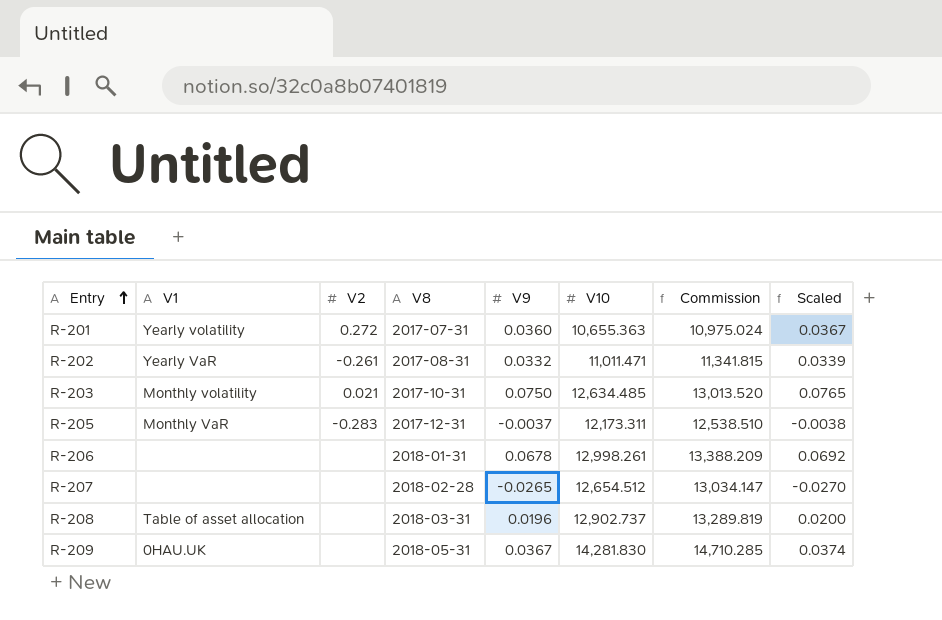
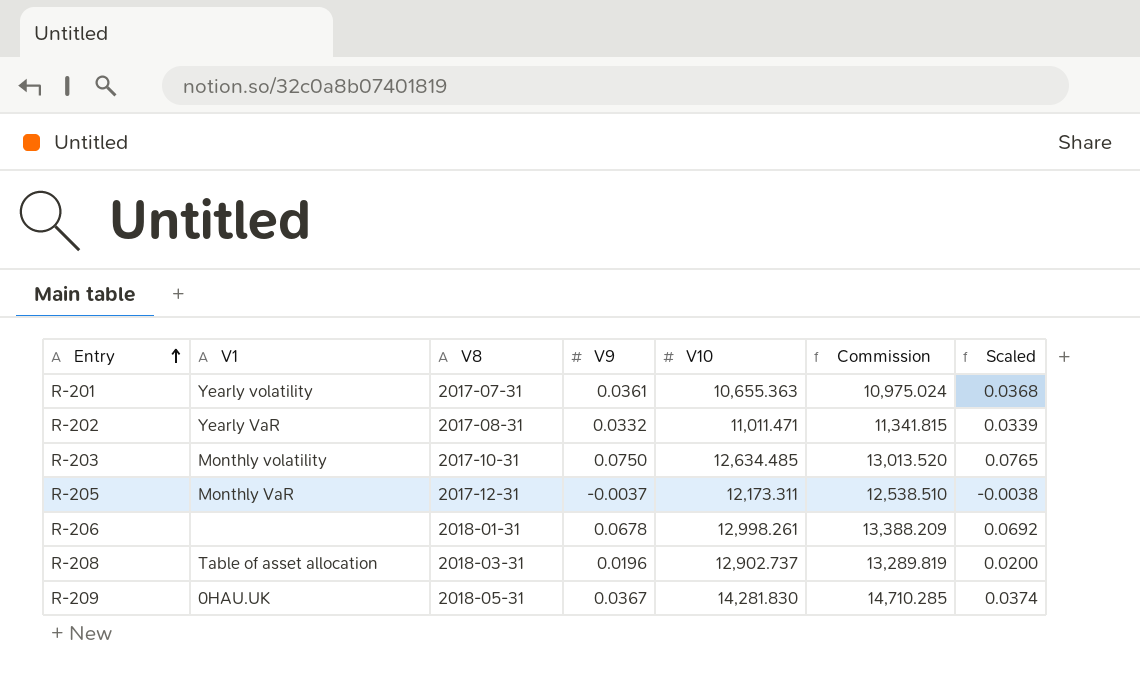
column V2 | position: 3 -> none
row R-207: none | none | 2018-02-28 | -0.0265 | 12,654.512 | 13,034.147 | -0.0270 -> none
R-201 | V9: 0.0360 -> 0.0361
R-201 | Scaled: 0.0367 -> 0.0368

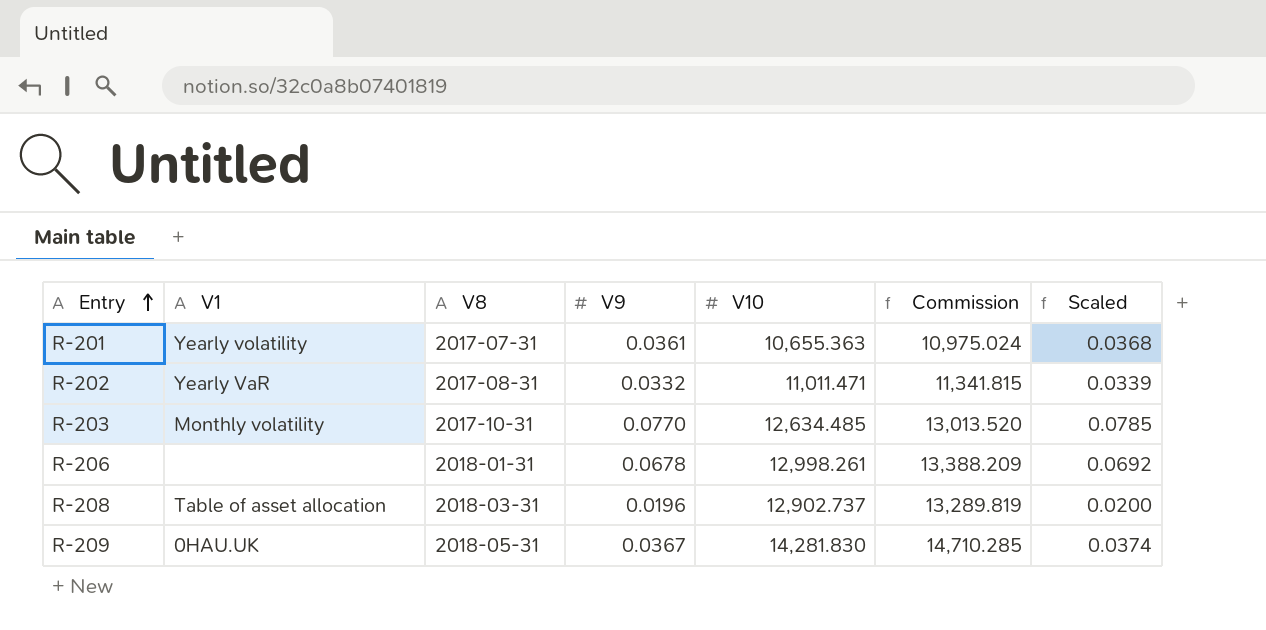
row R-205: Monthly VaR | 2017-12-31 | -0.0037 | 12,173.311 | 12,538.510 | -0.0038 -> none
R-203 | V9: 0.0750 -> 0.0770
R-203 | Scaled: 0.0765 -> 0.0785

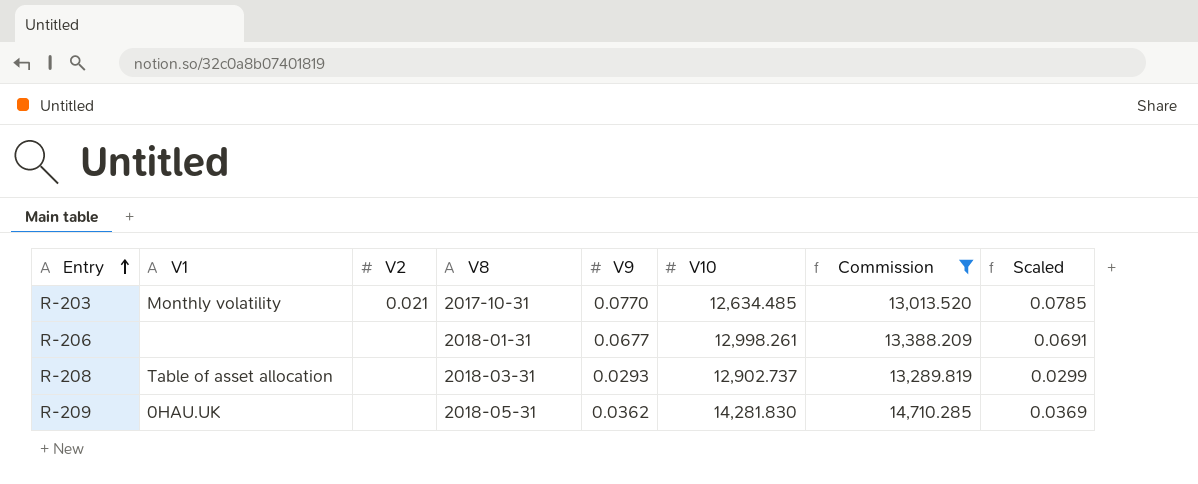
filter: none -> Commission >= 13,013.520
column V2 | position: none -> 3
R-206 | V9: 0.0678 -> 0.0677
R-206 | Scaled: 0.0692 -> 0.0691
R-208 | V9: 0.0196 -> 0.0293
R-208 | Scaled: 0.0200 -> 0.0299
R-209 | V9: 0.0367 -> 0.0362
R-209 | Scaled: 0.0374 -> 0.0369

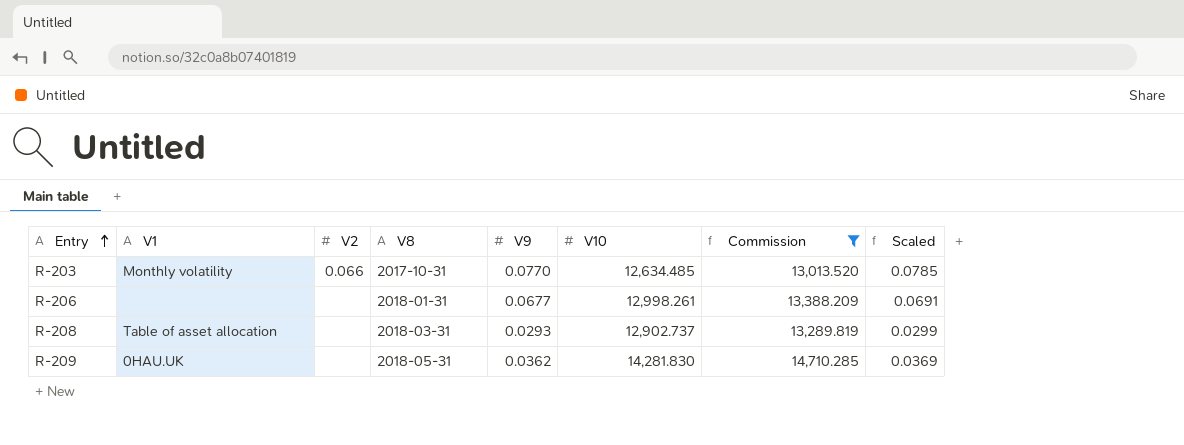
R-203 | V2: 0.021 -> 0.066

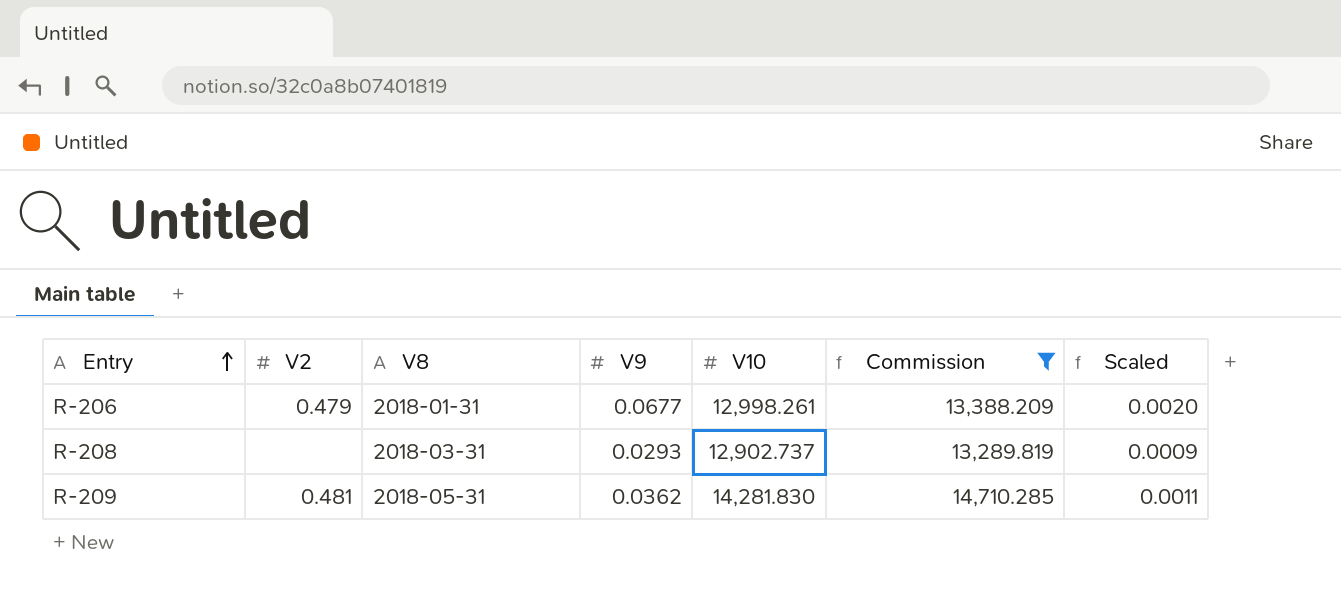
column V1 | position: 2 -> none
column Scaled | formula: [V9] * 1.02 -> [V9] * 0.03
row R-203: Monthly volatility | 0.066 | 2017-10-31 | 0.0770 | 12,634.485 | 13,013.520 | 0.0785 -> none
R-206 | V2: none -> 0.479
R-209 | V2: none -> 0.481

